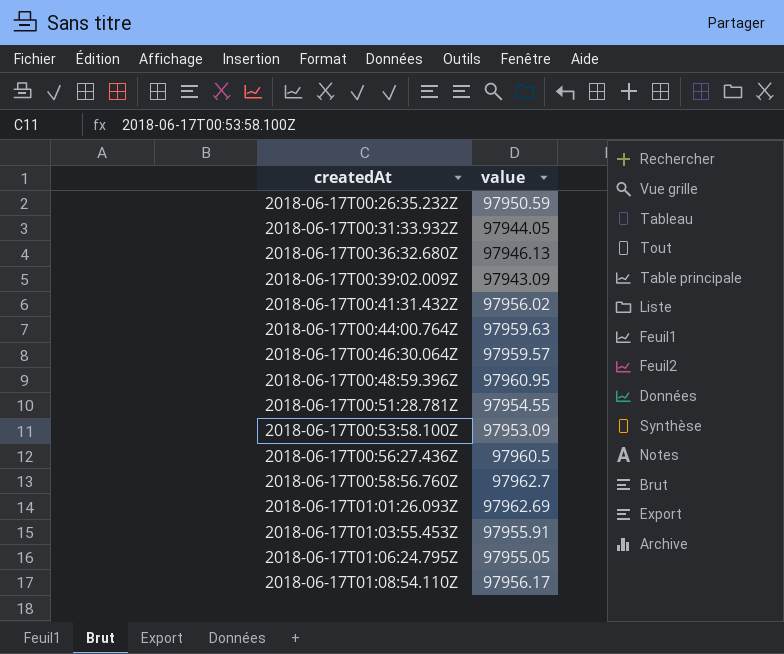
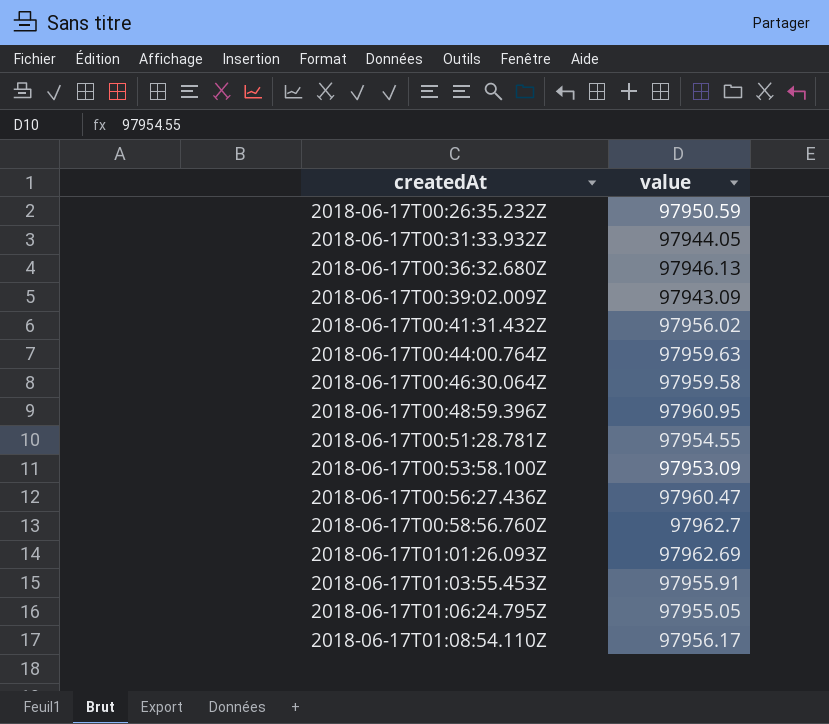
2018-06-17T00:46:30.064Z | value: 97959.57 -> 97959.58
2018-06-17T00:56:27.436Z | value: 97960.5 -> 97960.47

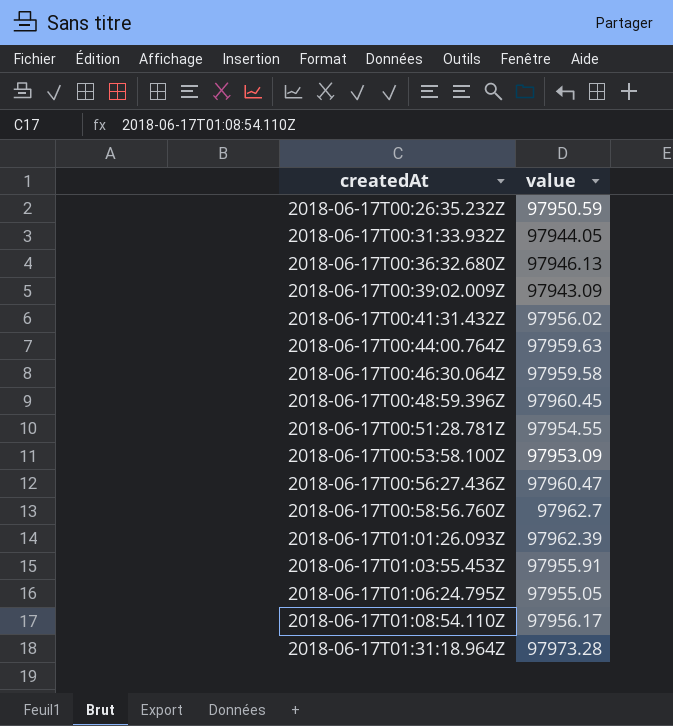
2018-06-17T00:48:59.396Z | value: 97960.95 -> 97960.45
2018-06-17T01:01:26.093Z | value: 97962.69 -> 97962.39
row 2018-06-17T01:31:18.964Z: none -> 97973.28

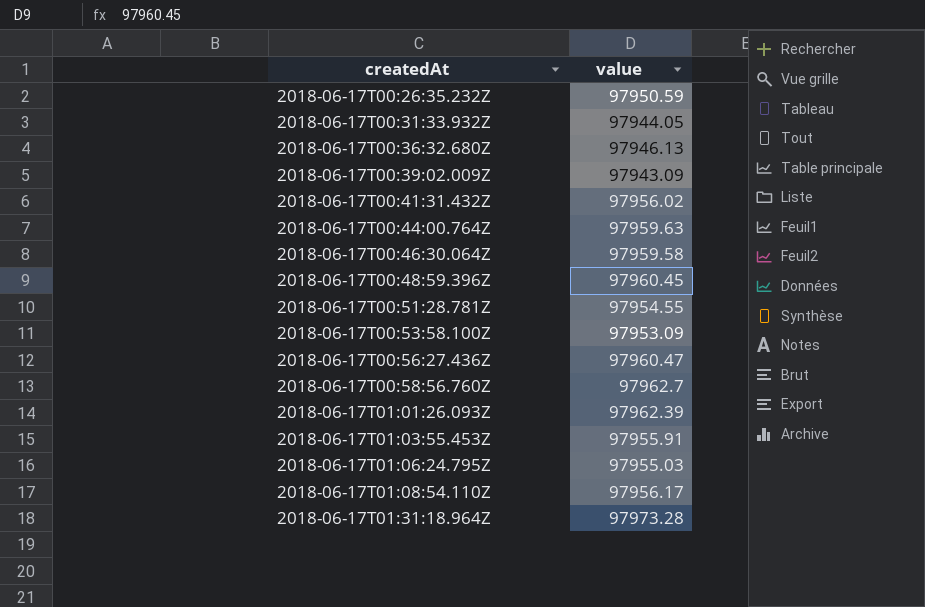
2018-06-17T01:06:24.795Z | value: 97955.05 -> 97955.03

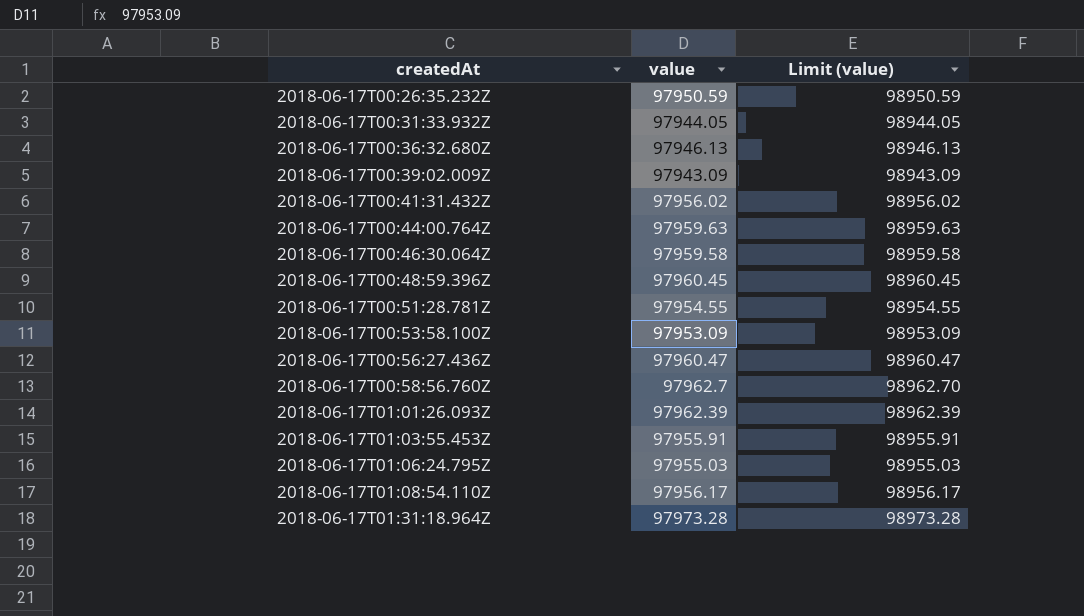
column Limit (value) | formula: none -> [value] + 1000

